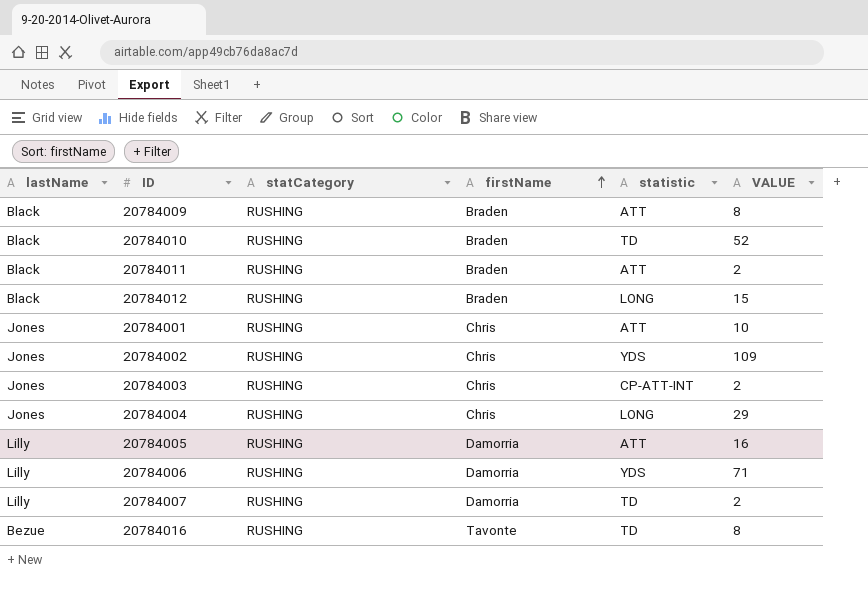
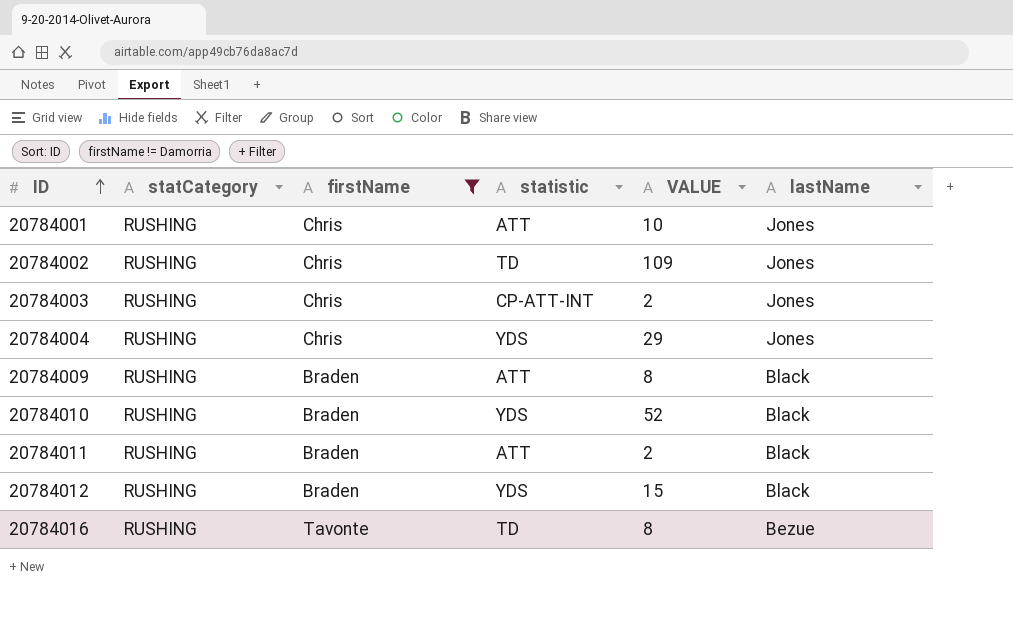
filter: none -> firstName != Damorria
row order: firstName ascending -> ID ascending
column lastName | position: 1 -> 6
20784002 | statistic: YDS -> TD
20784004 | statistic: LONG -> YDS
20784010 | statistic: TD -> YDS
20784012 | statistic: LONG -> YDS

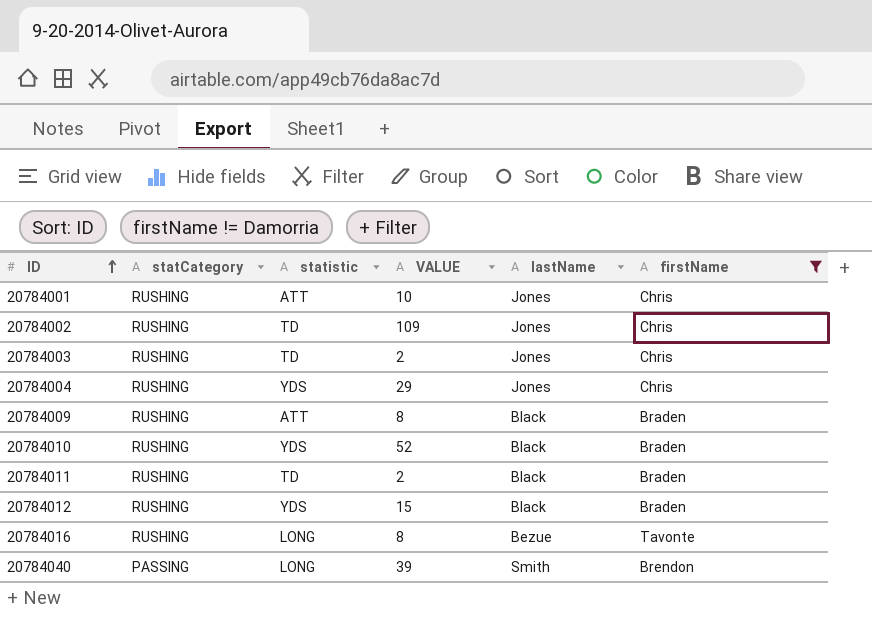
column firstName | position: 3 -> 6
20784003 | statistic: CP-ATT-INT -> TD
20784011 | statistic: ATT -> TD
20784016 | statistic: TD -> LONG
row 20784040: none -> PASSING | LONG | 39 | Smith | Brendon

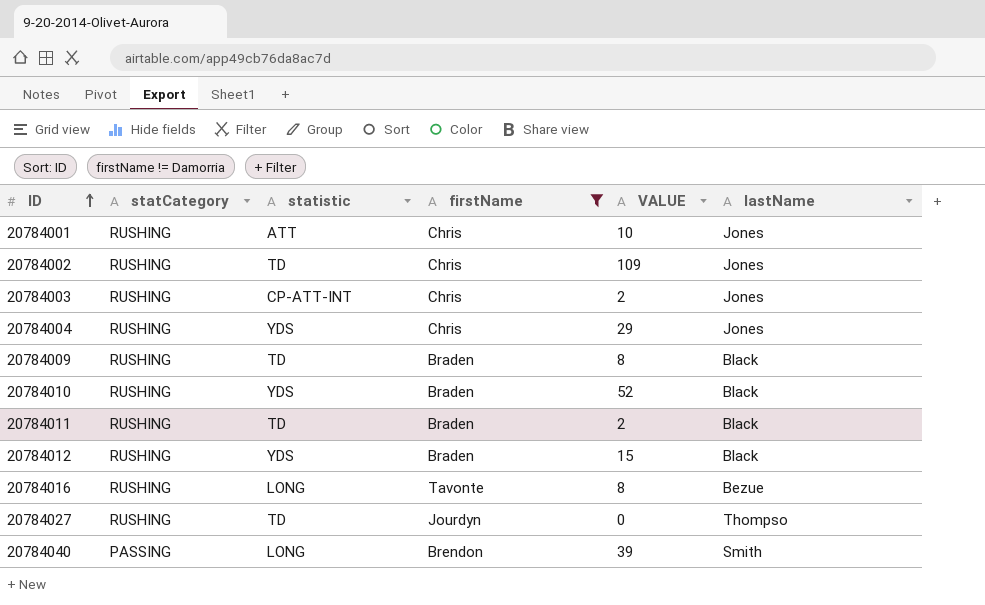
column firstName | position: 6 -> 4
20784003 | statistic: TD -> CP-ATT-INT
20784009 | statistic: ATT -> TD
row 20784027: none -> RUSHING | TD | Jourdyn | 0 | Thompso

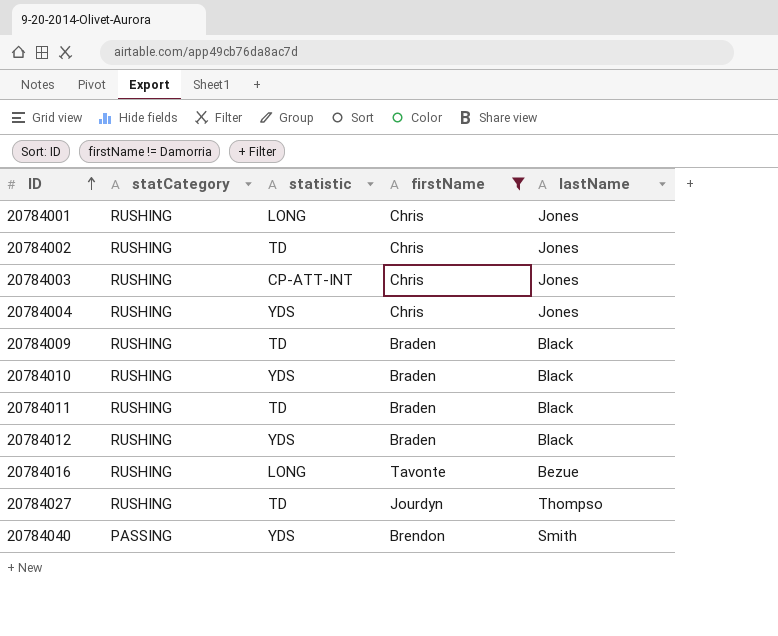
column VALUE | position: 5 -> none
20784001 | statistic: ATT -> LONG
20784040 | statistic: LONG -> YDS

